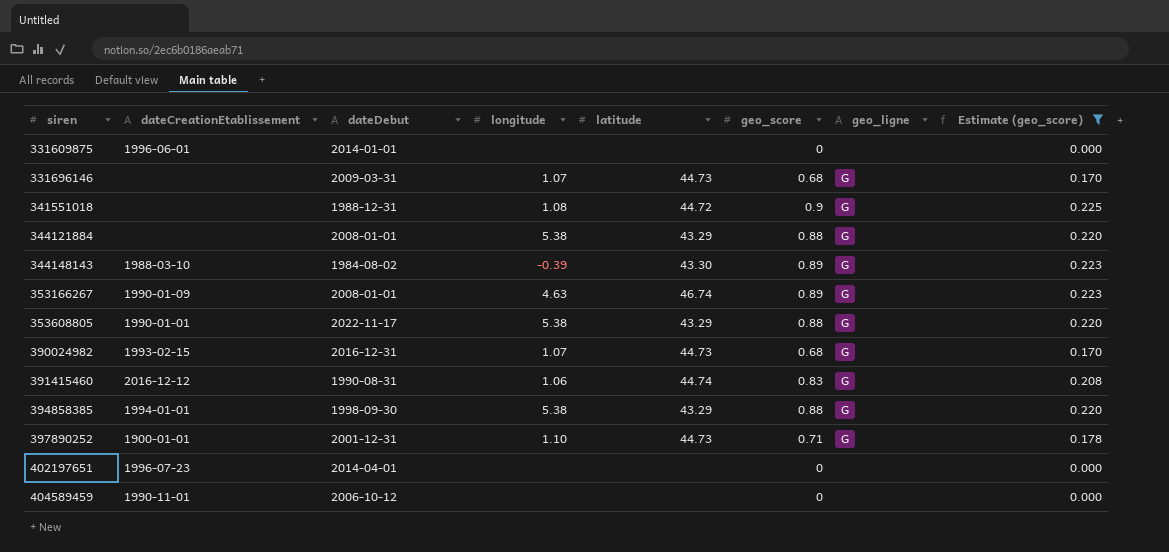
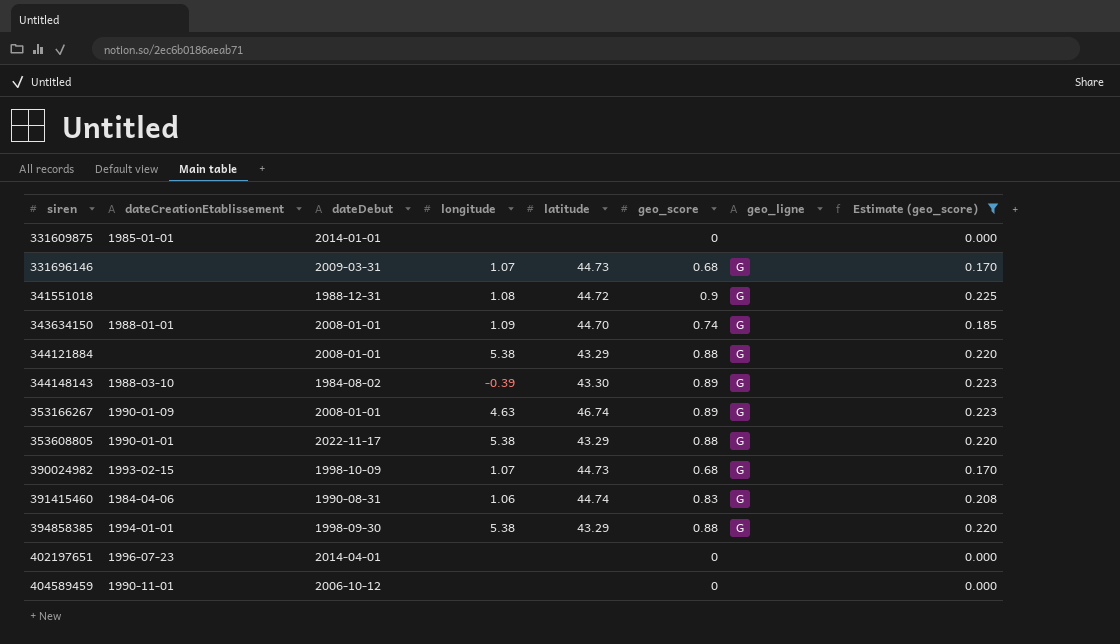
row 397890252: 1900-01-01 | 2001-12-31 | 1.10 | 44.73 | 0.71 | G | 0.178 -> none
331609875 | dateCreationEtablissement: 1996-06-01 -> 1985-01-01
row 343634150: none -> 1988-01-01 | 2008-01-01 | 1.09 | 44.70 | 0.74 | G | 0.185
390024982 | dateDebut: 2016-12-31 -> 1998-10-09
391415460 | dateCreationEtablissement: 2016-12-12 -> 1984-04-06

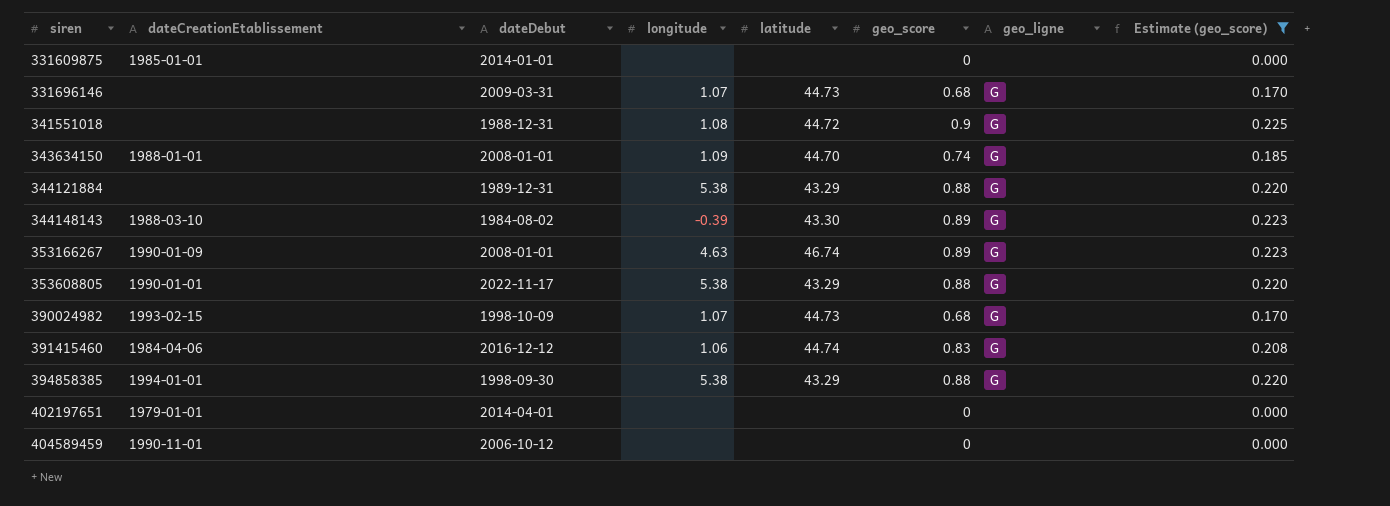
344121884 | dateDebut: 2008-01-01 -> 1989-12-31
391415460 | dateDebut: 1990-08-31 -> 2016-12-12
402197651 | dateCreationEtablissement: 1996-07-23 -> 1979-01-01

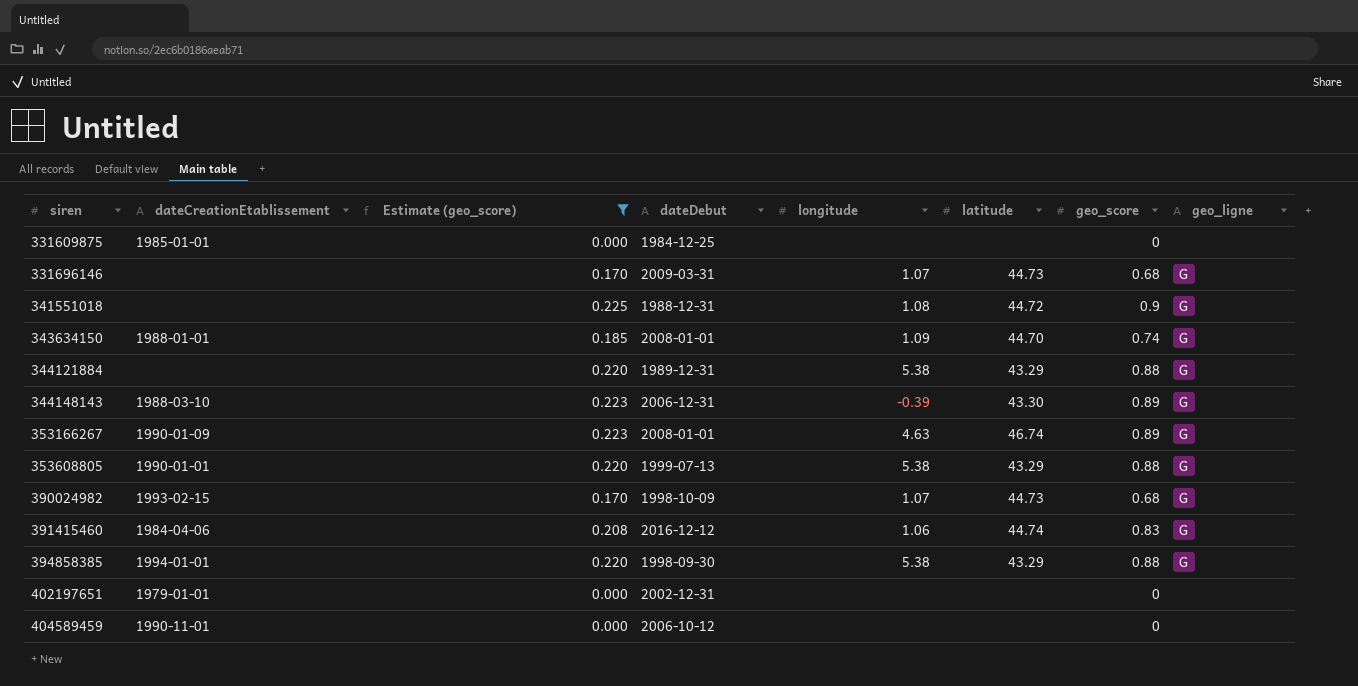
column Estimate (geo_score) | position: 8 -> 3
331609875 | dateDebut: 2014-01-01 -> 1984-12-25
344148143 | dateDebut: 1984-08-02 -> 2006-12-31
353608805 | dateDebut: 2022-11-17 -> 1999-07-13
402197651 | dateDebut: 2014-04-01 -> 2002-12-31

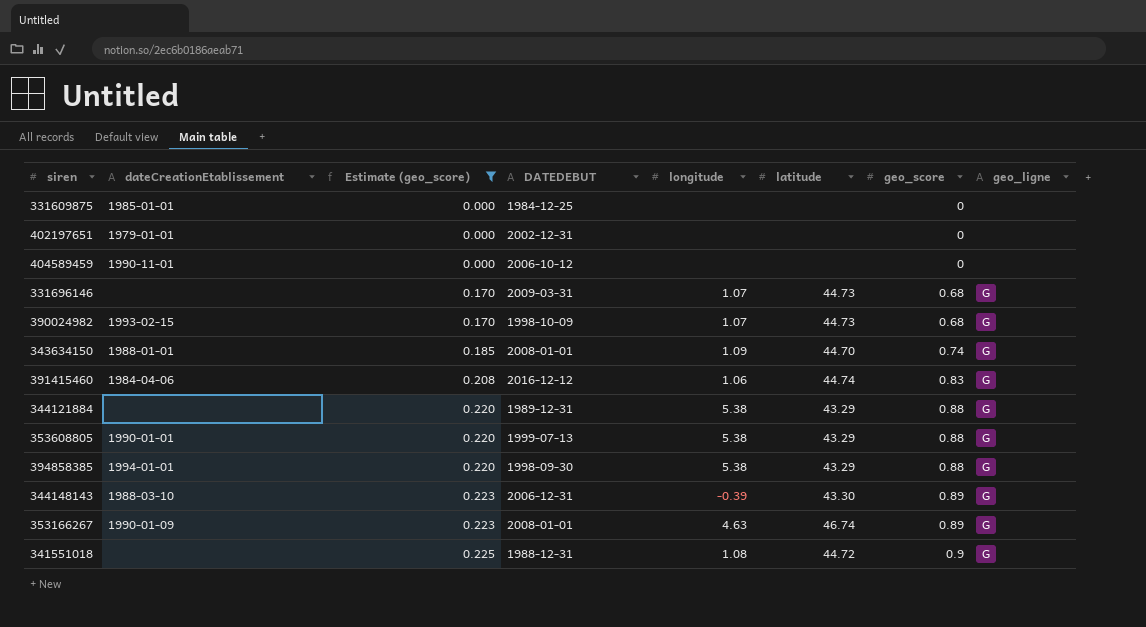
row order: siren ascending -> Estimate (geo_score) ascending
column name: dateDebut -> DATEDEBUT

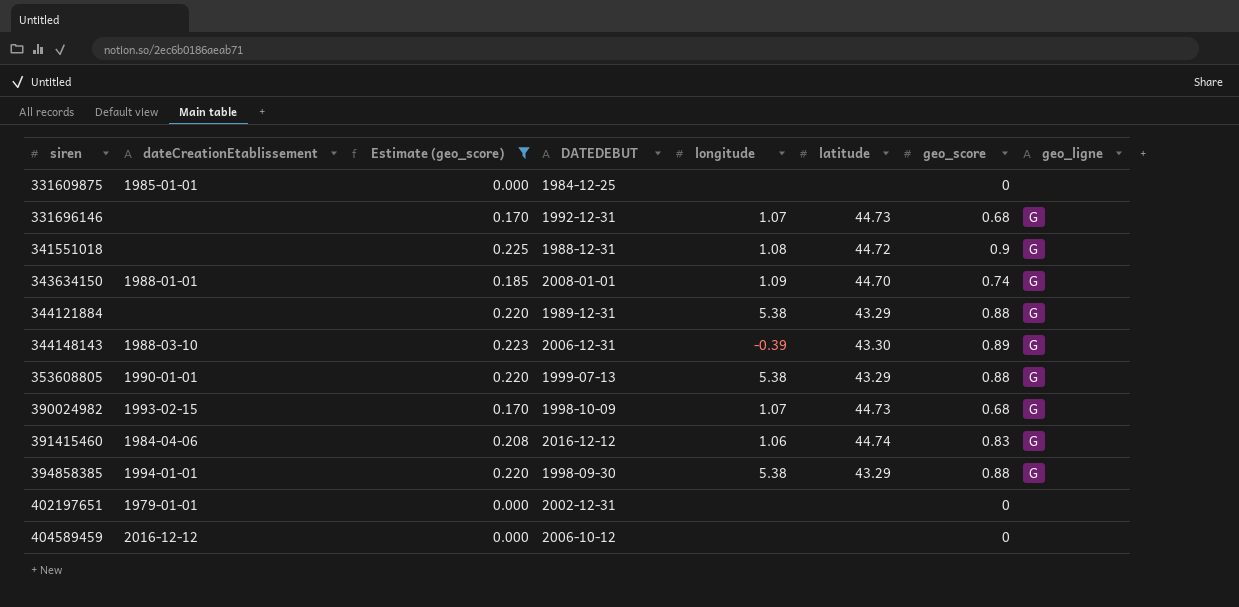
row order: Estimate (geo_score) ascending -> siren ascending
row 353166267: 1990-01-09 | 0.223 | 2008-01-01 | 4.63 | 46.74 | 0.89 | G -> none
331696146 | DATEDEBUT: 2009-03-31 -> 1992-12-31
404589459 | dateCreationEtablissement: 1990-11-01 -> 2016-12-12

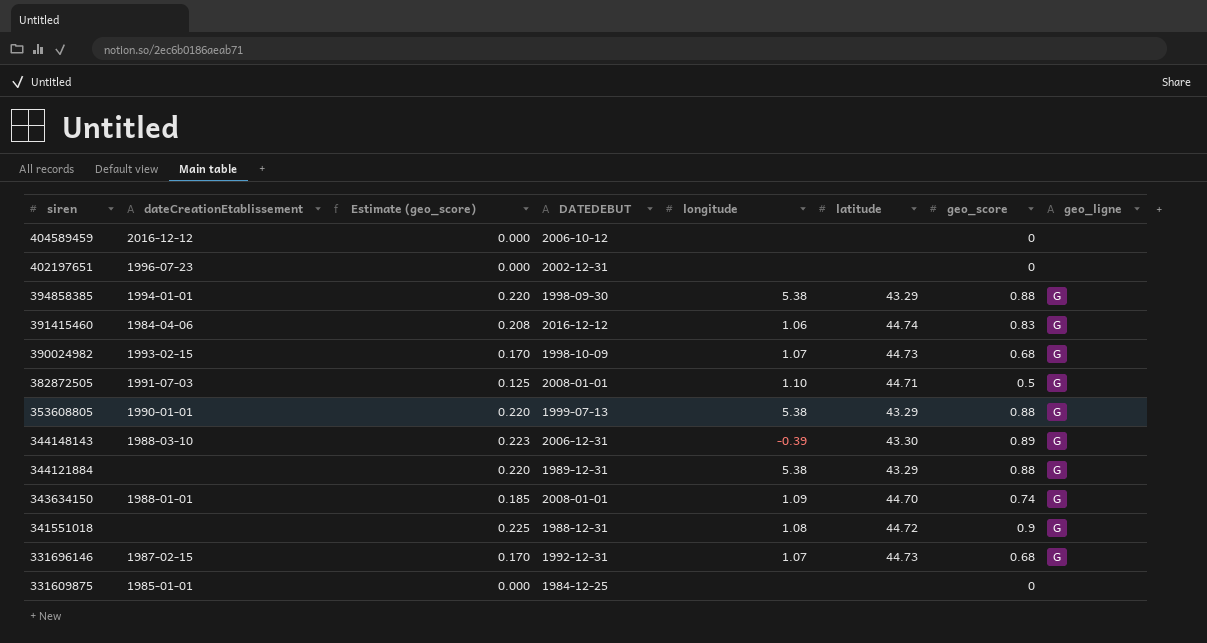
filter: Estimate (geo_score) != 0.125 -> none
row order: siren ascending -> siren descending
402197651 | dateCreationEtablissement: 1979-01-01 -> 1996-07-23
331696146 | dateCreationEtablissement: none -> 1987-02-15

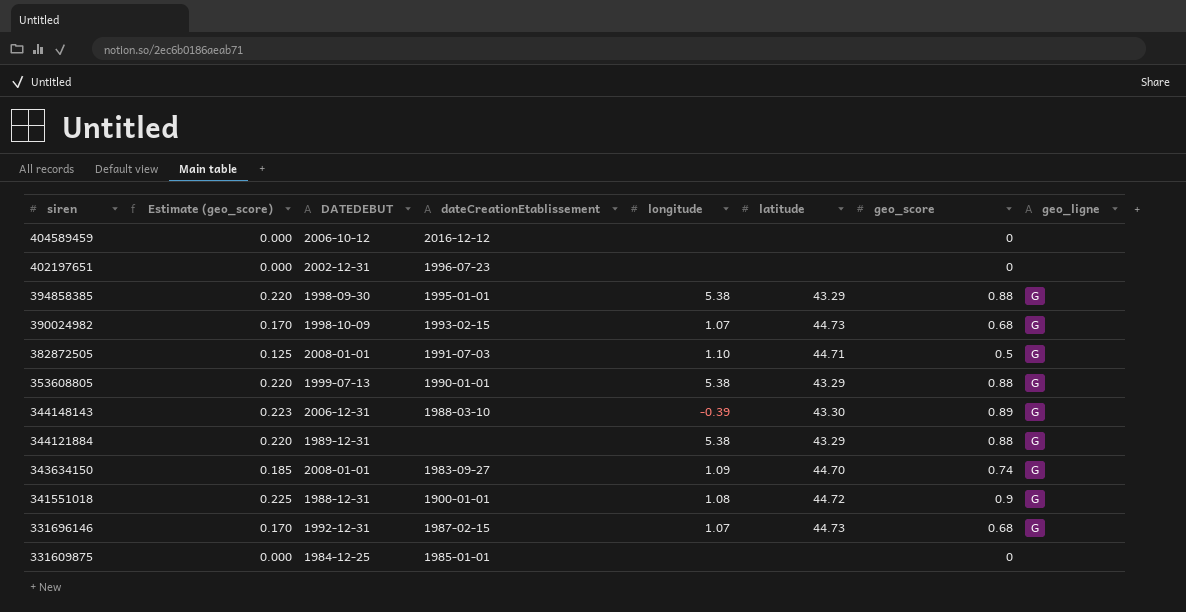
column dateCreationEtablissement | position: 2 -> 4
row 391415460: 1984-04-06 | 0.208 | 2016-12-12 | 1.06 | 44.74 | 0.83 | G -> none
394858385 | dateCreationEtablissement: 1994-01-01 -> 1995-01-01
343634150 | dateCreationEtablissement: 1988-01-01 -> 1983-09-27
341551018 | dateCreationEtablissement: none -> 1900-01-01

